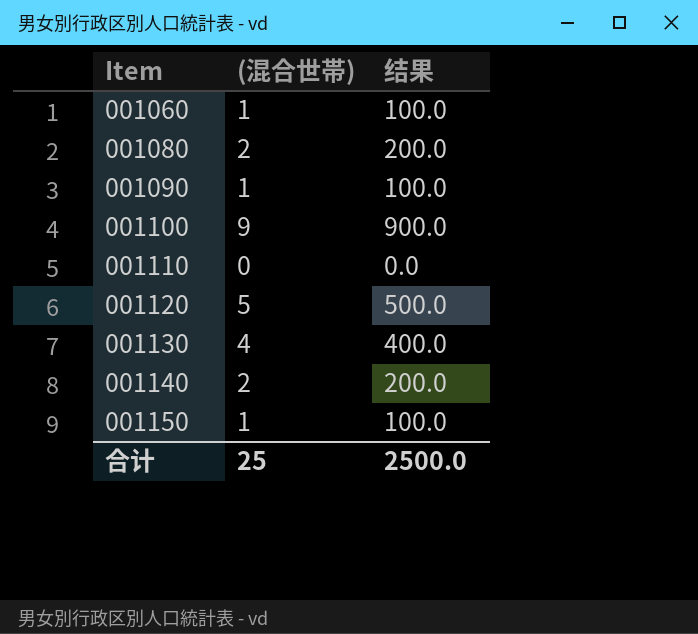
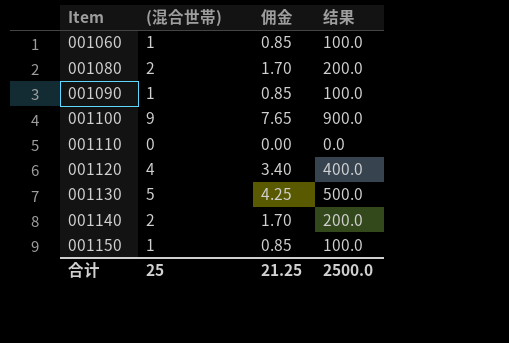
column 佣金 | formula: none -> [(混合世帯)] * 0.85
001120 | (混合世帯): 5 -> 4
001120 | 结果: 500.0 -> 400.0
001130 | (混合世帯): 4 -> 5
001130 | 结果: 400.0 -> 500.0

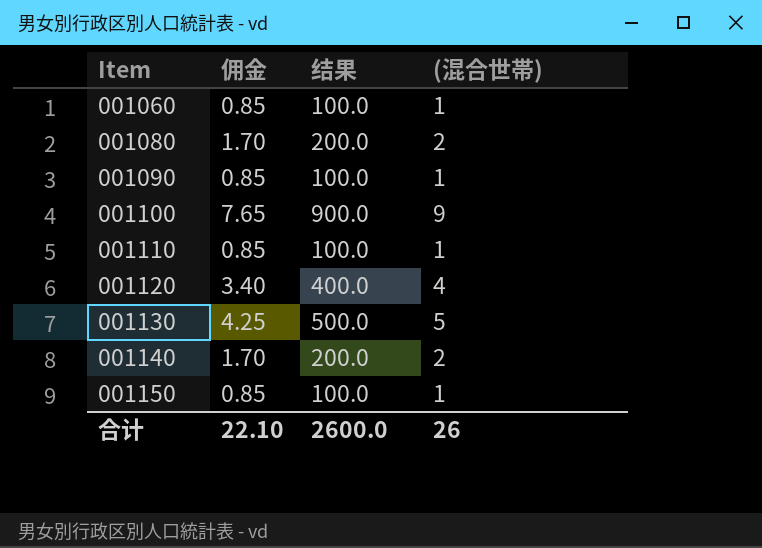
column (混合世帯) | position: 2 -> 4
001110 | 佣金: 0.00 -> 0.85
001110 | 结果: 0.0 -> 100.0
001110 | (混合世帯): 0 -> 1
合计 | 佣金: 21.25 -> 22.10
合计 | 结果: 2500.0 -> 2600.0
合计 | (混合世帯): 25 -> 26

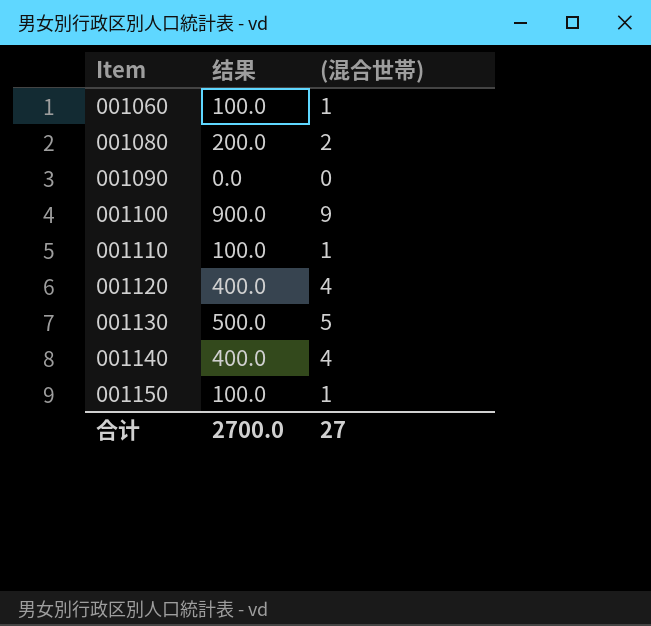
column 佣金 | formula: [(混合世帯)] * 0.85 -> none
001090 | 结果: 100.0 -> 0.0
001090 | (混合世帯): 1 -> 0
001140 | 结果: 200.0 -> 400.0
001140 | (混合世帯): 2 -> 4
合计 | 结果: 2600.0 -> 2700.0
合计 | (混合世帯): 26 -> 27

